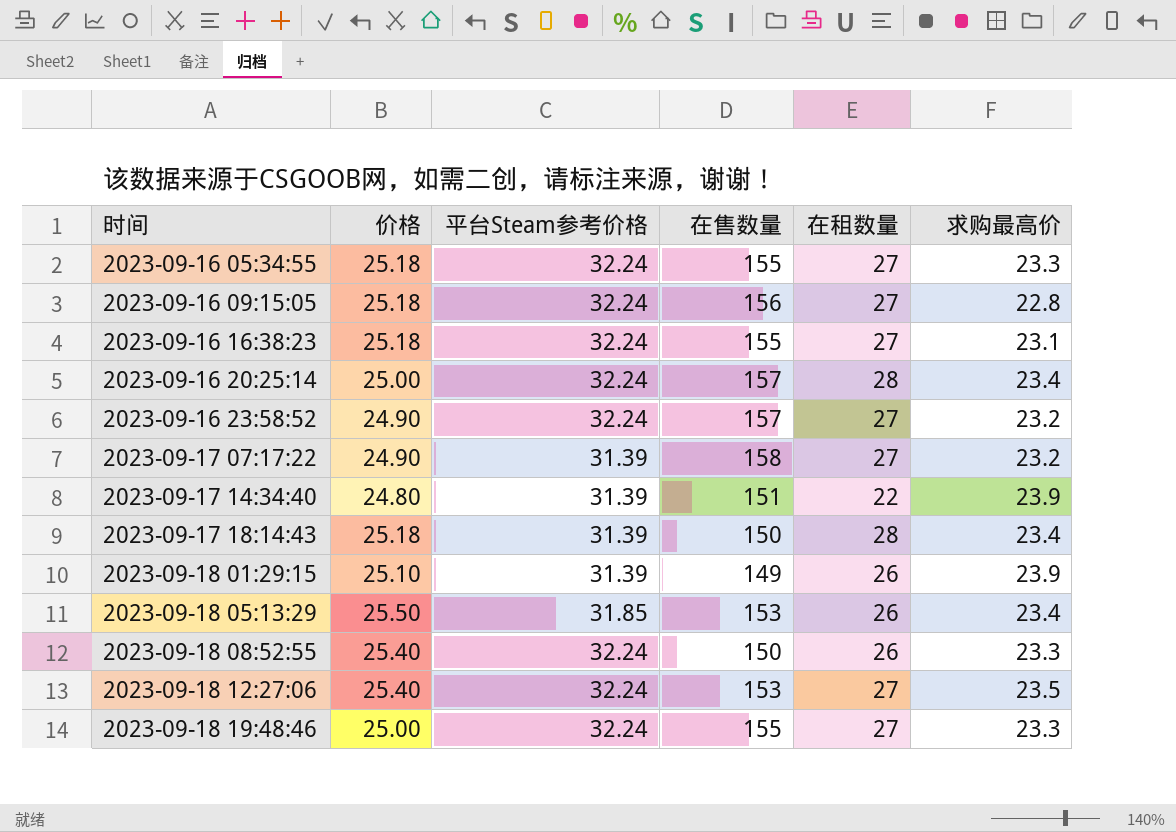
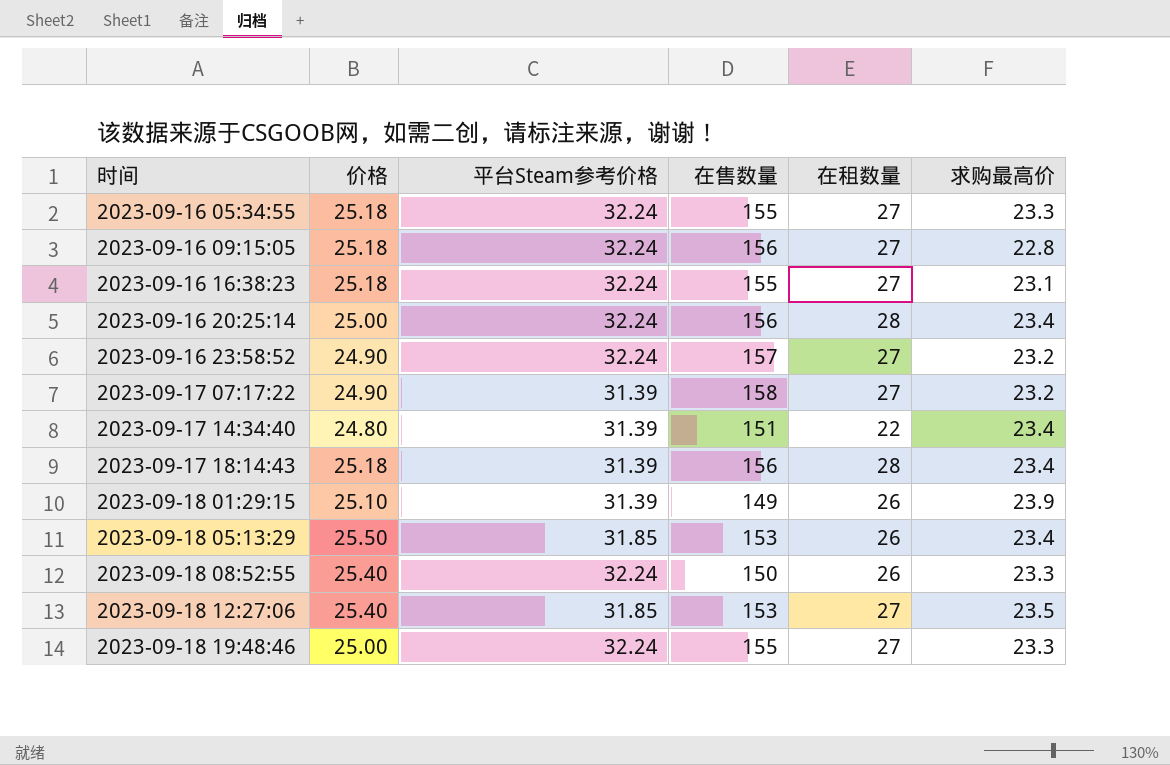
2023-09-16 20:25:14 | 在售数量: 157 -> 156
2023-09-17 14:34:40 | 求购最高价: 23.9 -> 23.4
2023-09-17 18:14:43 | 在售数量: 150 -> 156
2023-09-18 12:27:06 | 平台Steam参考价格: 32.24 -> 31.85

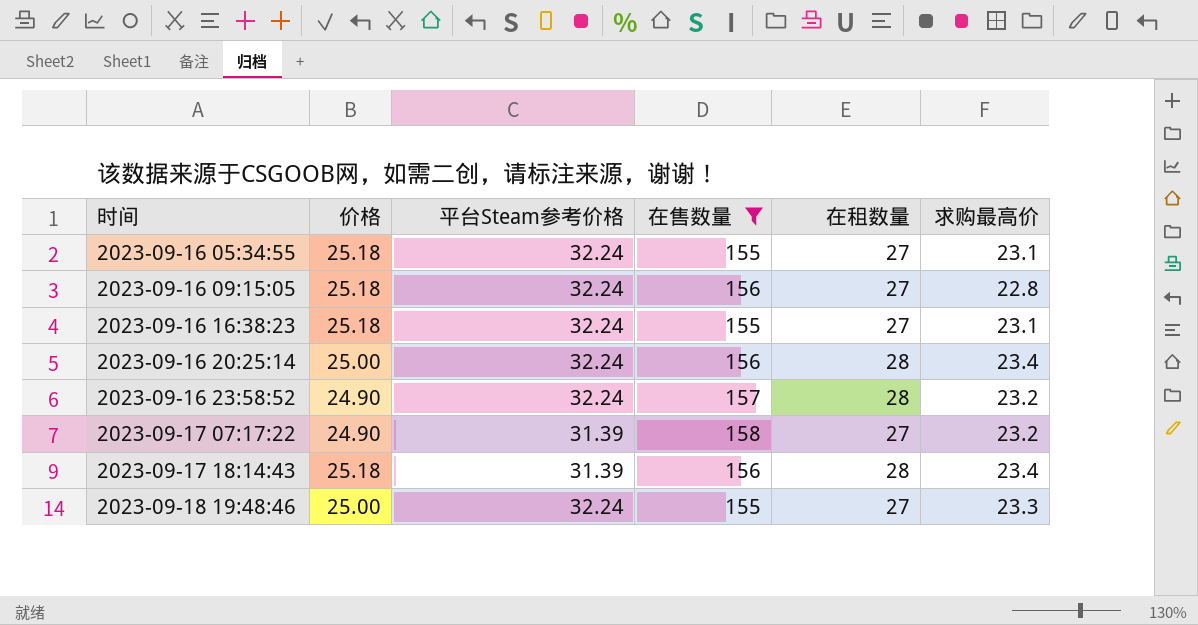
filter: none -> 在售数量 >= 155
2023-09-16 05:34:55 | 求购最高价: 23.3 -> 23.1
2023-09-16 23:58:52 | 在租数量: 27 -> 28

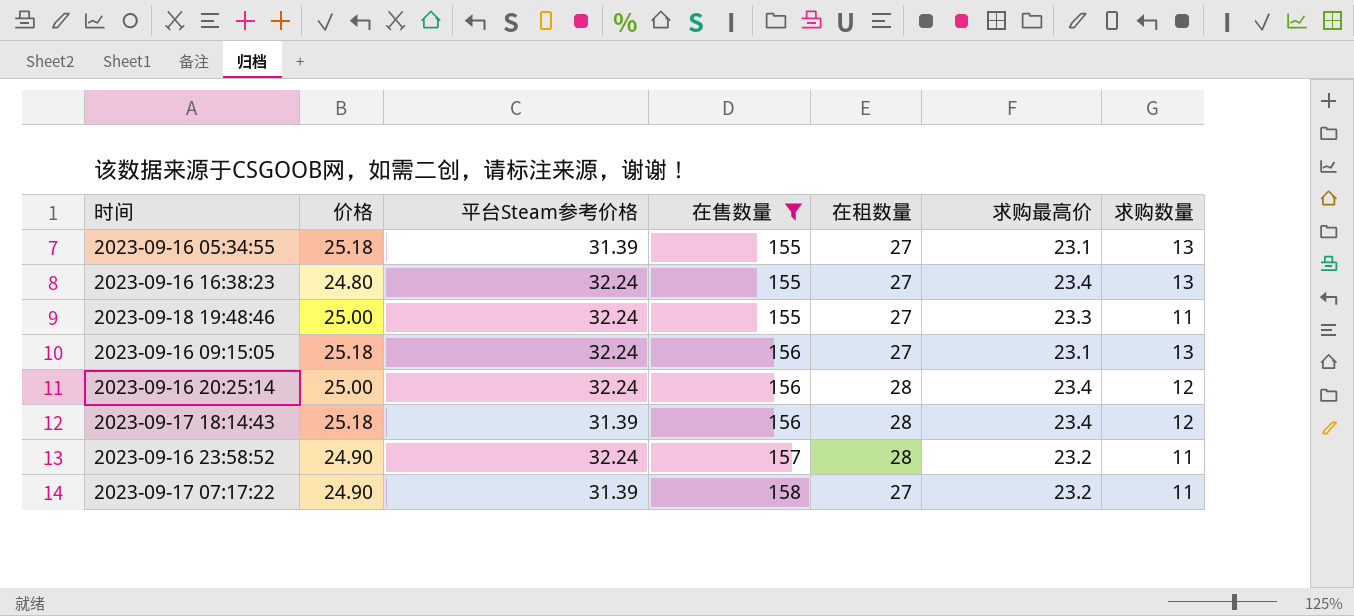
row order: 时间 ascending -> 在售数量 ascending
column 求购数量 | position: none -> 7
2023-09-16 05:34:55 | 平台Steam参考价格: 32.24 -> 31.39
2023-09-16 16:38:23 | 价格: 25.18 -> 24.80
2023-09-16 16:38:23 | 求购最高价: 23.1 -> 23.4
2023-09-16 09:15:05 | 求购最高价: 22.8 -> 23.1

